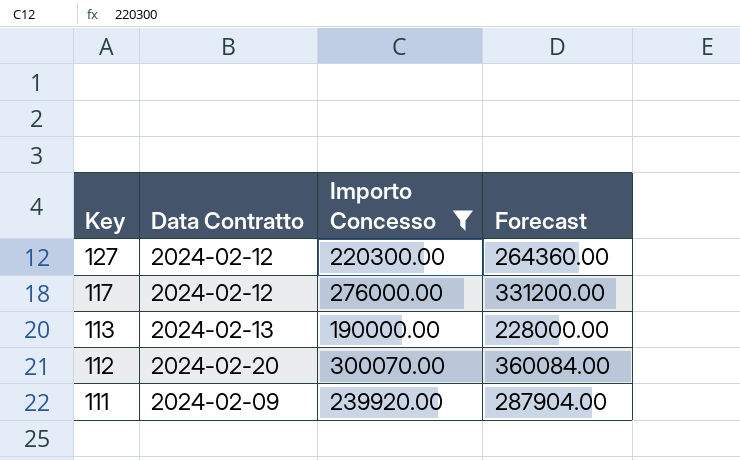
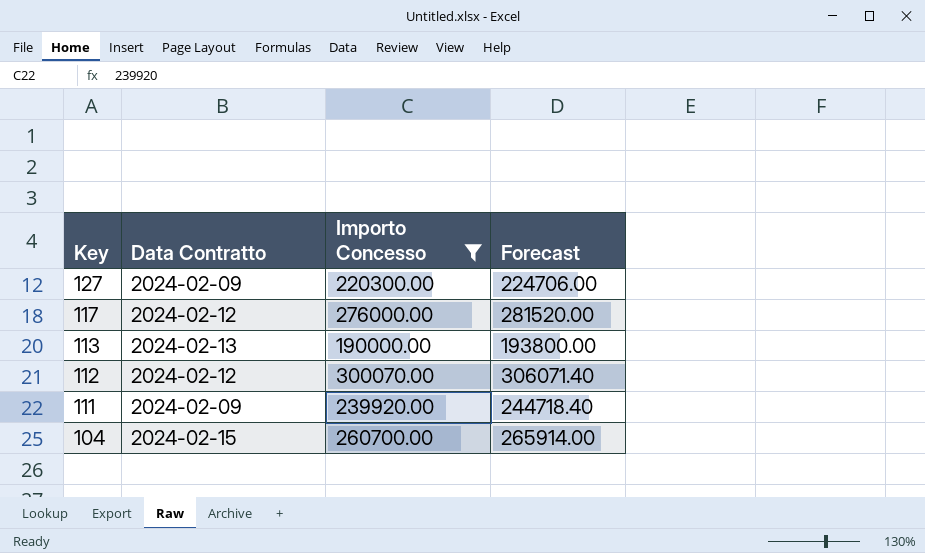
column Forecast | formula: [Importo Concesso] * 1.2 -> [Importo Concesso] * 1.02
127 | Data Contratto: 2024-02-12 -> 2024-02-09
112 | Data Contratto: 2024-02-20 -> 2024-02-12
row 104: none -> 2024-02-15 | 260700.00 | 265914.00

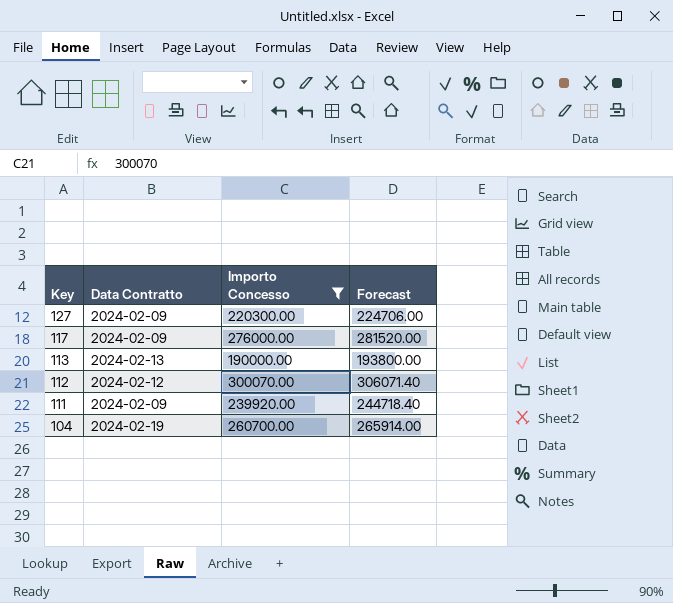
117 | Data Contratto: 2024-02-12 -> 2024-02-09
104 | Data Contratto: 2024-02-15 -> 2024-02-19

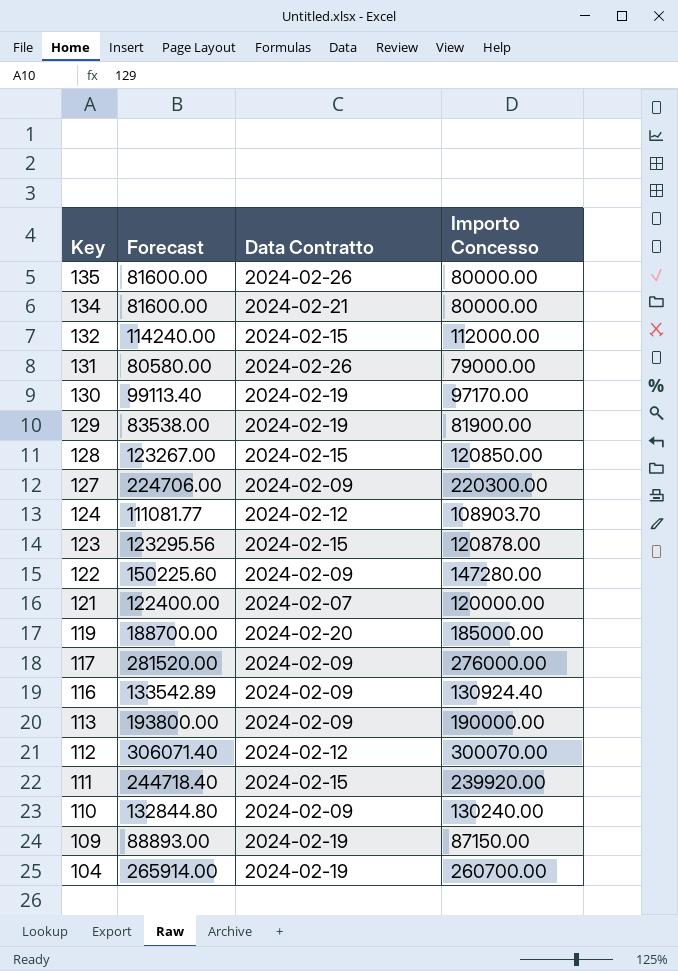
filter: Importo Concesso >= 190000.00 -> none
column Forecast | position: 4 -> 2
113 | Data Contratto: 2024-02-13 -> 2024-02-09
111 | Data Contratto: 2024-02-09 -> 2024-02-15

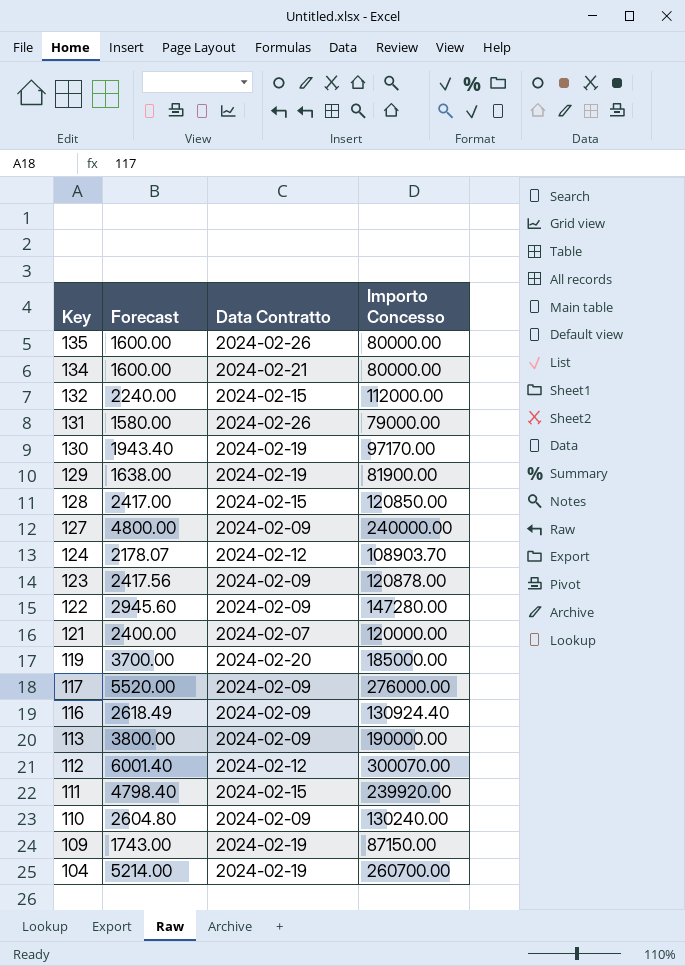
column Forecast | formula: [Importo Concesso] * 1.02 -> [Importo Concesso] * 0.02
127 | Importo Concesso: 220300.00 -> 240000.00
123 | Data Contratto: 2024-02-15 -> 2024-02-09

